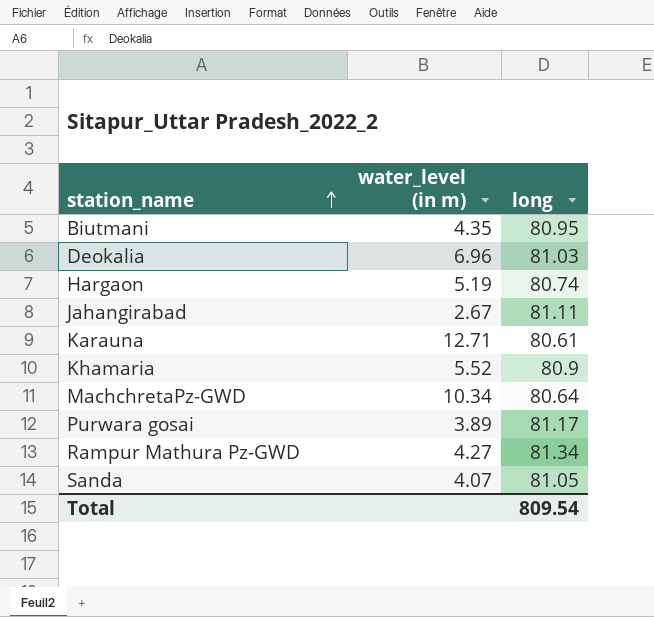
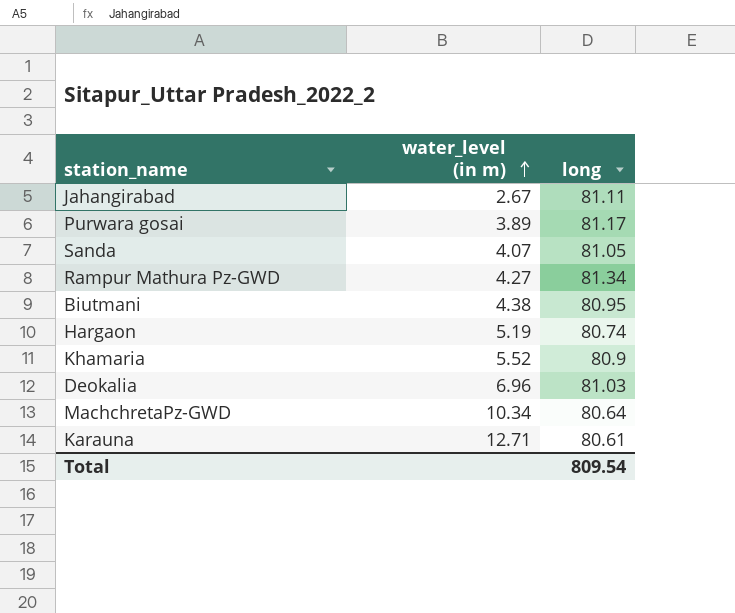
row order: station_name ascending -> water_level (in m) ascending
Biutmani | water_level (in m): 4.35 -> 4.38

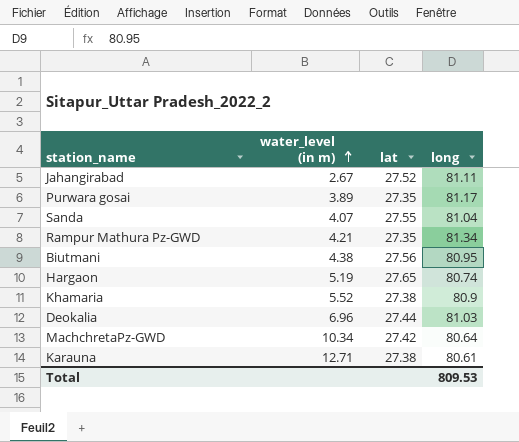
column lat | position: none -> 3
Sanda | long: 81.05 -> 81.04
Rampur Mathura Pz-GWD | water_level (in m): 4.27 -> 4.21
Total | long: 809.54 -> 809.53

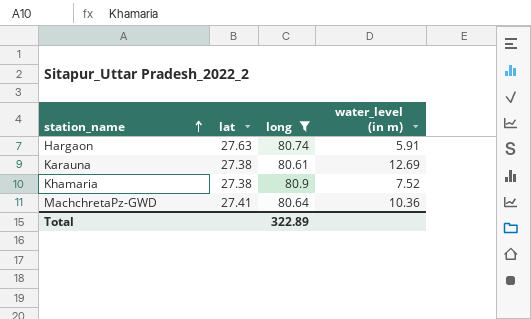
filter: none -> long <= 80.9
row order: water_level (in m) ascending -> station_name ascending
column water_level (in m) | position: 2 -> 4
Hargaon | lat: 27.65 -> 27.63
Hargaon | water_level (in m): 5.19 -> 5.91
Karauna | water_level (in m): 12.71 -> 12.69
Khamaria | water_level (in m): 5.52 -> 7.52
MachchretaPz-GWD | lat: 27.42 -> 27.41
MachchretaPz-GWD | water_level (in m): 10.34 -> 10.36
Total | long: 809.53 -> 322.89

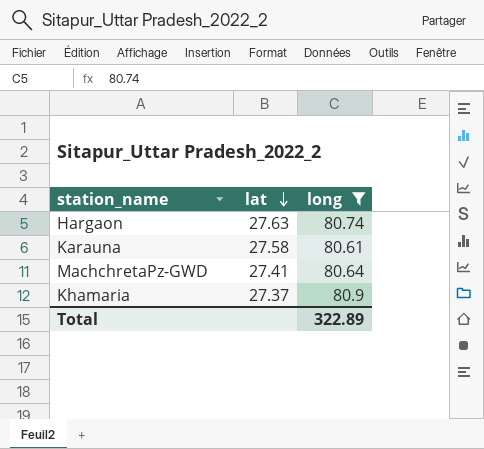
row order: station_name ascending -> lat descending
column water_level (in m) | position: 4 -> none
Karauna | lat: 27.38 -> 27.58
Khamaria | lat: 27.38 -> 27.37

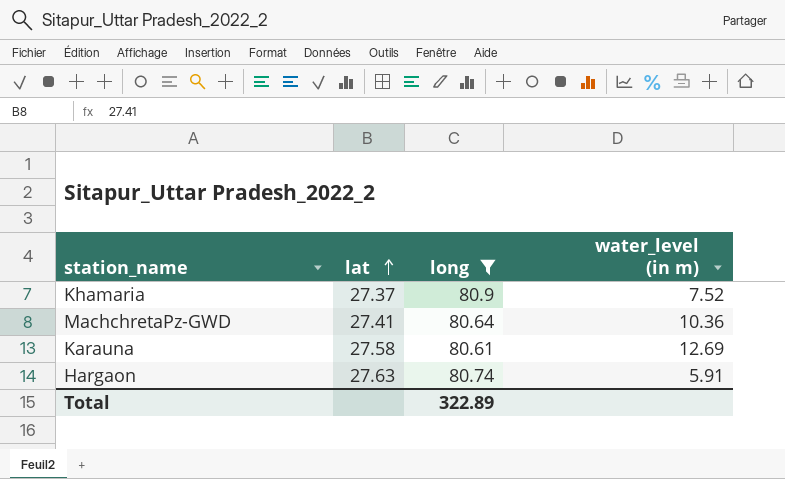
row order: lat descending -> lat ascending
column water_level (in m) | position: none -> 4

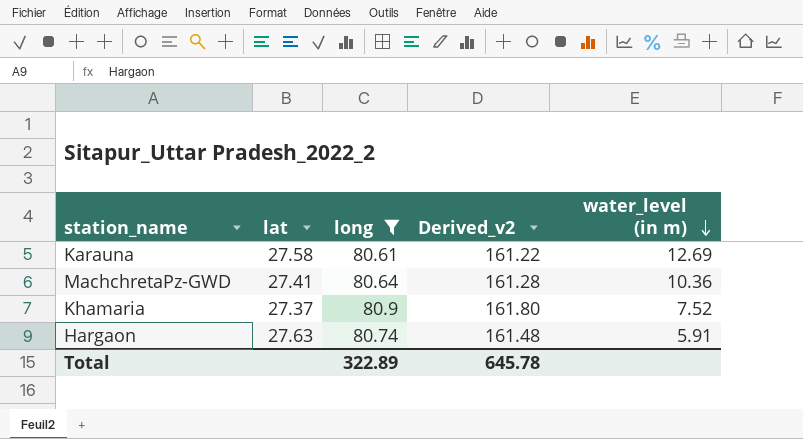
row order: lat ascending -> water_level (in m) descending
column Derived_v2 | formula: none -> [long] * 2

